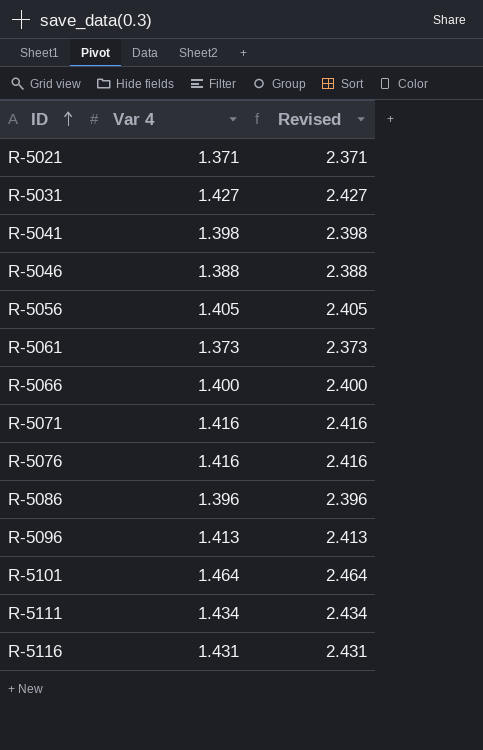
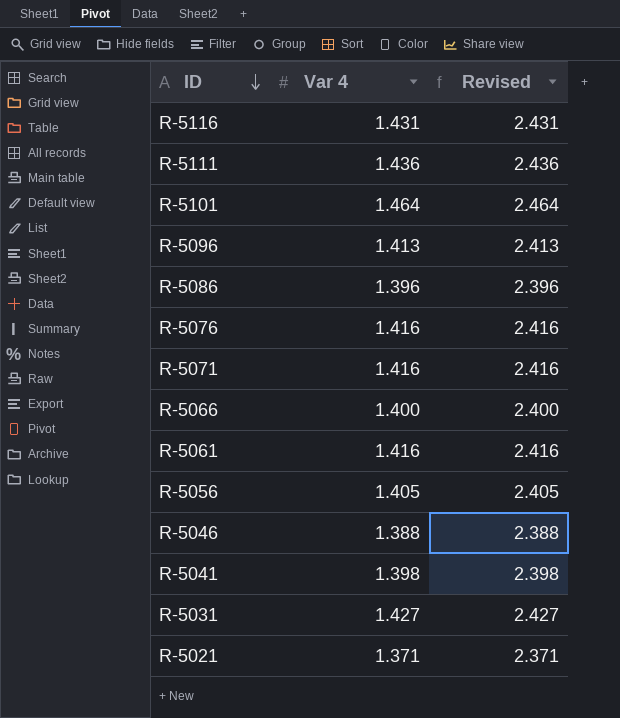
row order: ID ascending -> ID descending
R-5111 | Var 4: 1.434 -> 1.436
R-5111 | Revised: 2.434 -> 2.436
R-5061 | Var 4: 1.373 -> 1.416
R-5061 | Revised: 2.373 -> 2.416

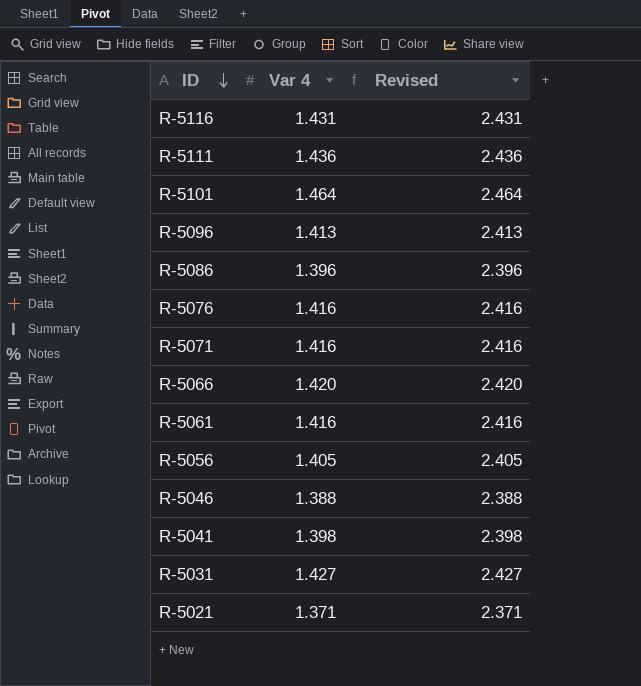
R-5066 | Var 4: 1.400 -> 1.420
R-5066 | Revised: 2.400 -> 2.420

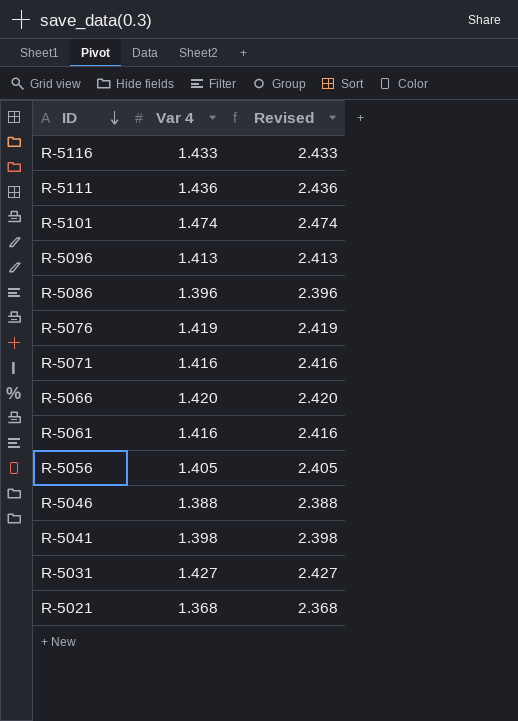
R-5116 | Var 4: 1.431 -> 1.433
R-5116 | Revised: 2.431 -> 2.433
R-5101 | Var 4: 1.464 -> 1.474
R-5101 | Revised: 2.464 -> 2.474
R-5076 | Var 4: 1.416 -> 1.419
R-5076 | Revised: 2.416 -> 2.419
R-5021 | Var 4: 1.371 -> 1.368
R-5021 | Revised: 2.371 -> 2.368

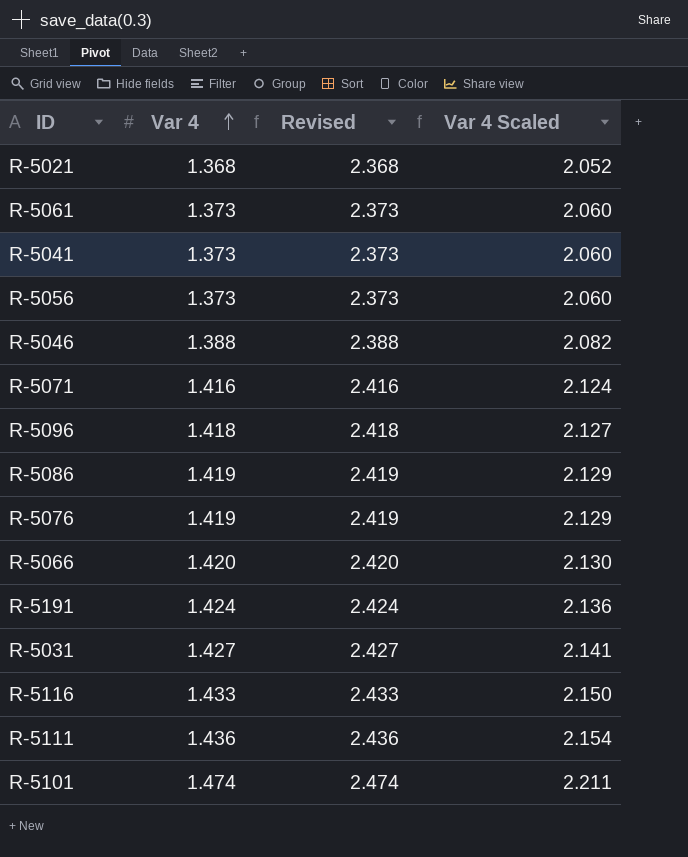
row order: ID descending -> Var 4 ascending
column Var 4 Scaled | formula: none -> [Var 4] * 1.5
R-5061 | Var 4: 1.416 -> 1.373
R-5061 | Revised: 2.416 -> 2.373
R-5041 | Var 4: 1.398 -> 1.373
R-5041 | Revised: 2.398 -> 2.373
R-5056 | Var 4: 1.405 -> 1.373
R-5056 | Revised: 2.405 -> 2.373
R-5096 | Var 4: 1.413 -> 1.418
R-5096 | Revised: 2.413 -> 2.418
R-5086 | Var 4: 1.396 -> 1.419
R-5086 | Revised: 2.396 -> 2.419
row R-5191: none -> 1.424 | 2.424 | 2.136

